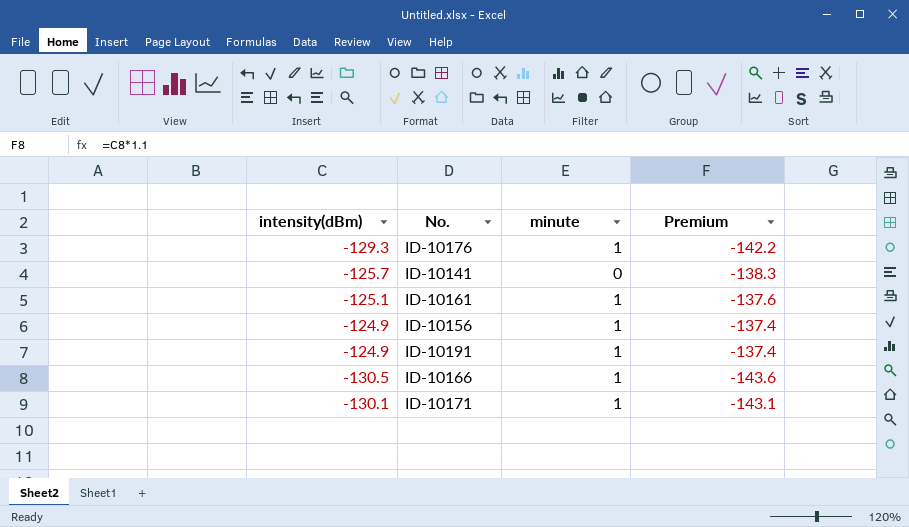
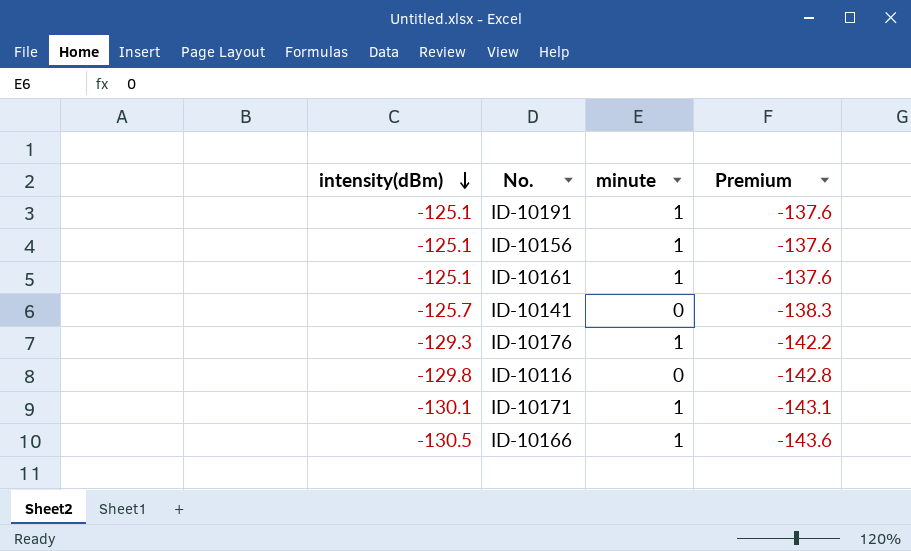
row order: none -> intensity(dBm) descending
ID-10191 | intensity(dBm): -124.9 -> -125.1
ID-10191 | Premium: -137.4 -> -137.6
ID-10156 | intensity(dBm): -124.9 -> -125.1
ID-10156 | Premium: -137.4 -> -137.6
row ID-10116: none -> -129.8 | 0 | -142.8

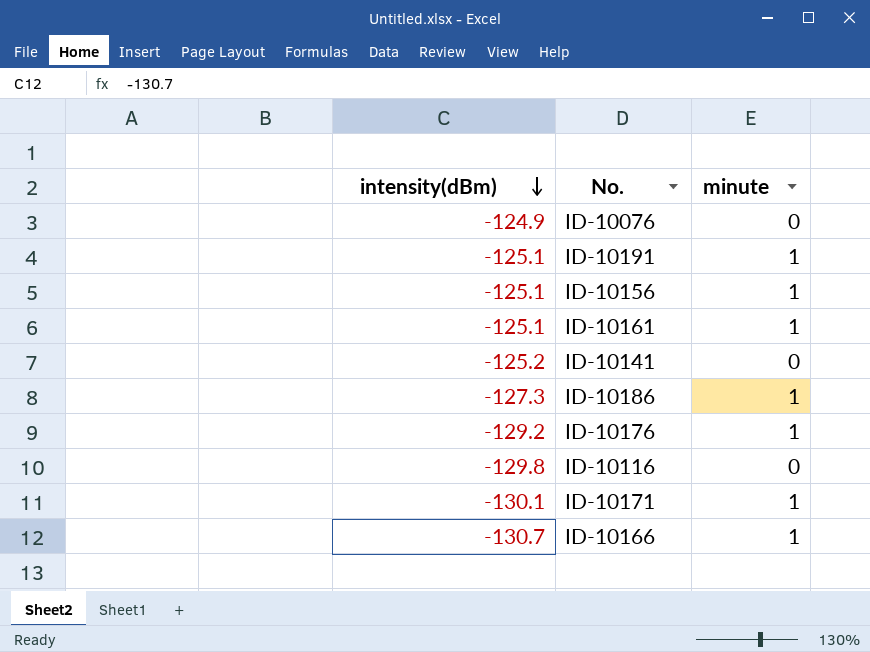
column Premium | formula: [intensity(dBm)] * 1.1 -> none
row ID-10076: none -> -124.9 | 0
ID-10141 | intensity(dBm): -125.7 -> -125.2
row ID-10186: none -> -127.3 | 1
ID-10176 | intensity(dBm): -129.3 -> -129.2
ID-10166 | intensity(dBm): -130.5 -> -130.7

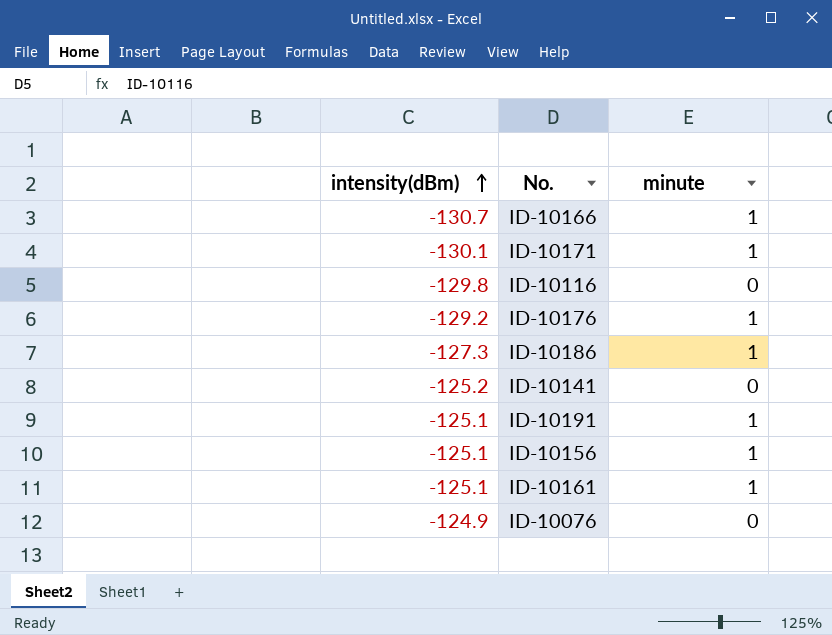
row order: intensity(dBm) descending -> intensity(dBm) ascending

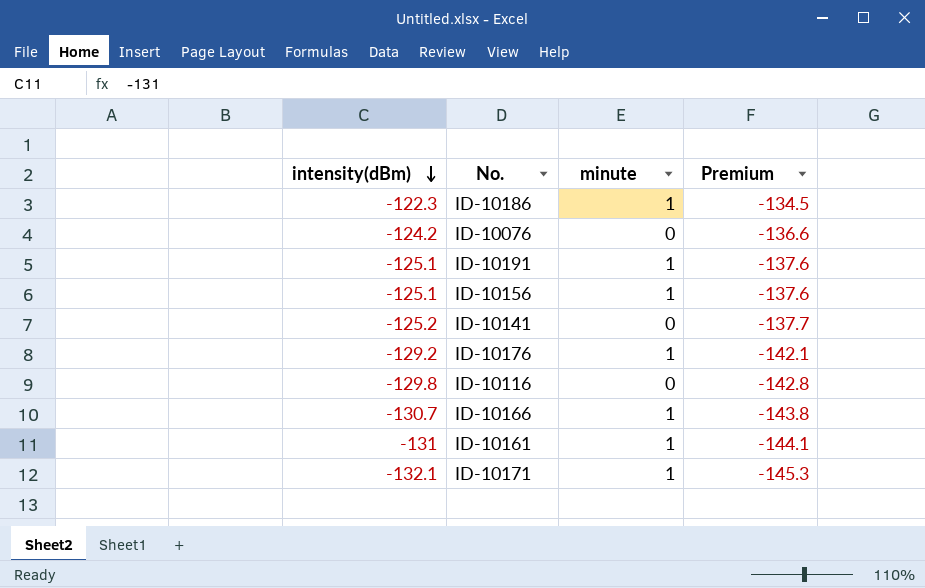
row order: intensity(dBm) ascending -> intensity(dBm) descending
column Premium | formula: none -> [intensity(dBm)] * 1.1
ID-10186 | intensity(dBm): -127.3 -> -122.3
ID-10076 | intensity(dBm): -124.9 -> -124.2
ID-10161 | intensity(dBm): -125.1 -> -131
ID-10171 | intensity(dBm): -130.1 -> -132.1

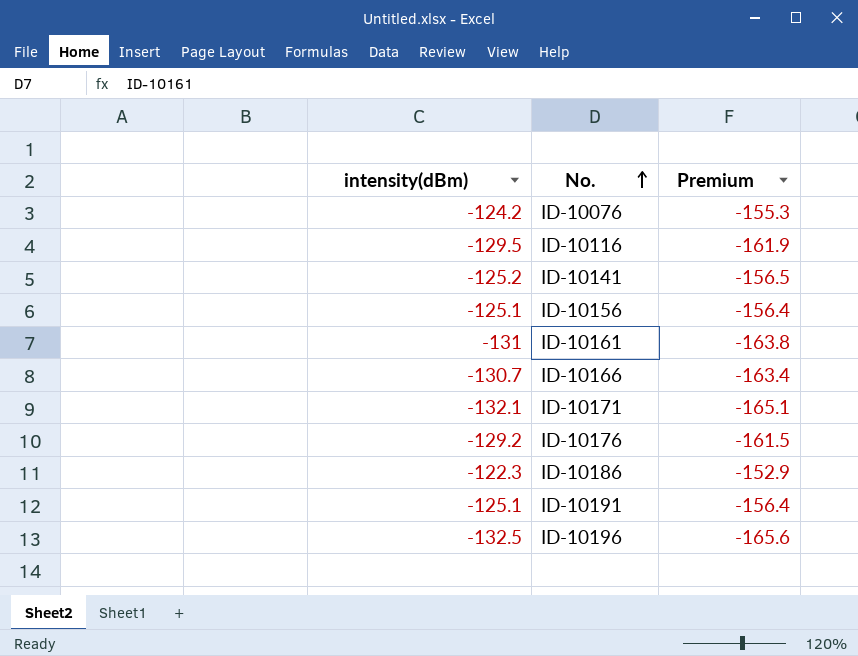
row order: intensity(dBm) descending -> No. ascending
column minute | position: 3 -> none
column Premium | formula: [intensity(dBm)] * 1.1 -> [intensity(dBm)] * 1.25
ID-10116 | intensity(dBm): -129.8 -> -129.5
row ID-10196: none -> -132.5 | -165.6

